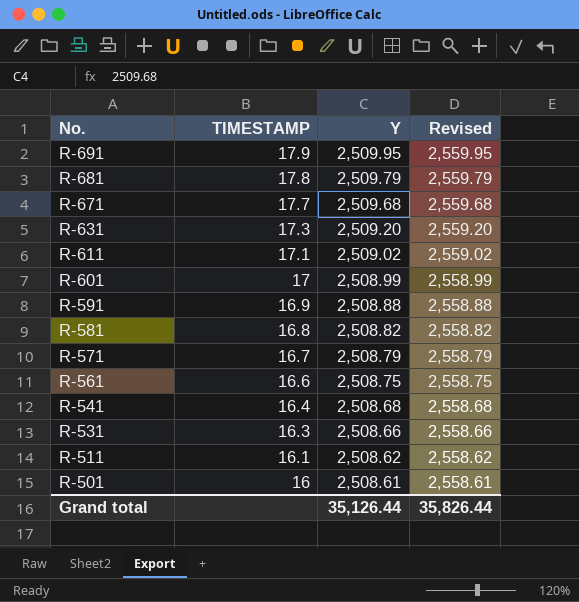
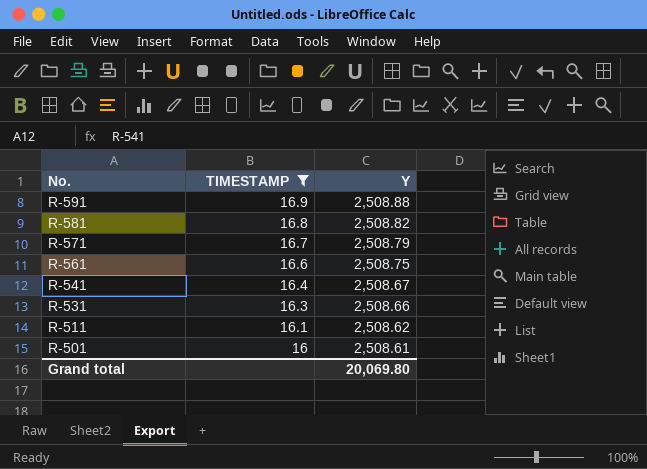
filter: none -> TIMESTAMP <= 16.9
column Revised | formula: [Y] + 50 -> none
R-541 | Y: 2,508.68 -> 2,508.67
Grand total | Y: 35,126.44 -> 20,069.80

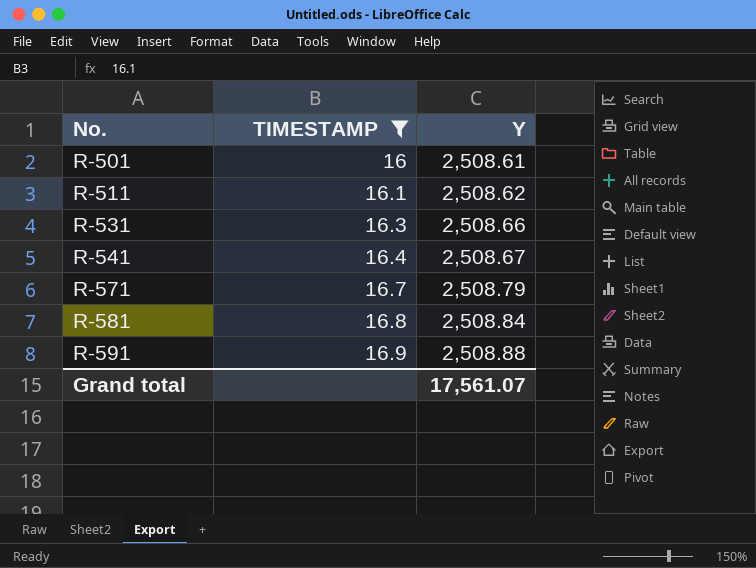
row order: No. descending -> No. ascending
row R-561: 16.6 | 2,508.75 -> none
R-581 | Y: 2,508.82 -> 2,508.84
Grand total | Y: 20,069.80 -> 17,561.07

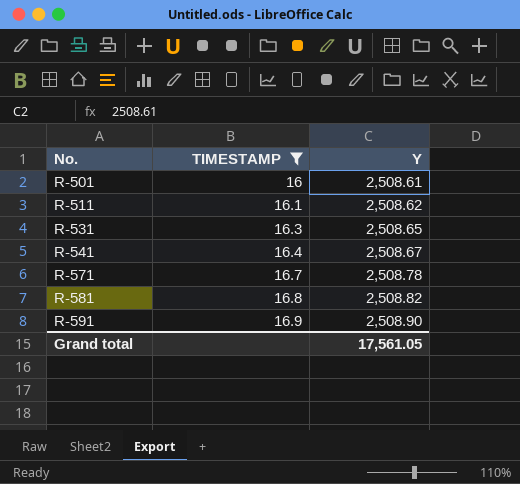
R-531 | Y: 2,508.66 -> 2,508.65
R-571 | Y: 2,508.79 -> 2,508.78
R-581 | Y: 2,508.84 -> 2,508.82
R-591 | Y: 2,508.88 -> 2,508.90
Grand total | Y: 17,561.07 -> 17,561.05

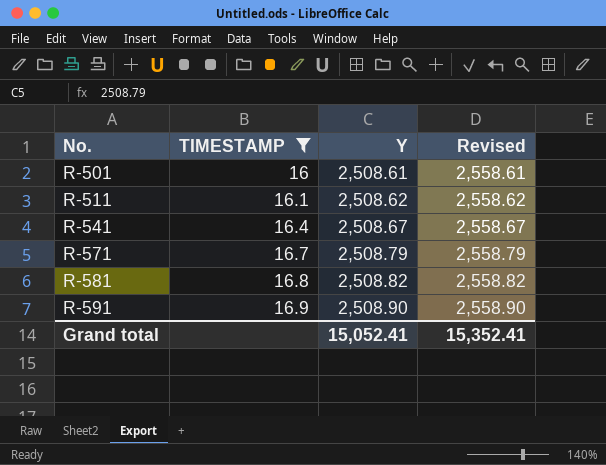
column Revised | formula: none -> [Y] + 50
row R-531: 16.3 | 2,508.65 -> none
R-571 | Y: 2,508.78 -> 2,508.79
Grand total | Y: 17,561.05 -> 15,052.41

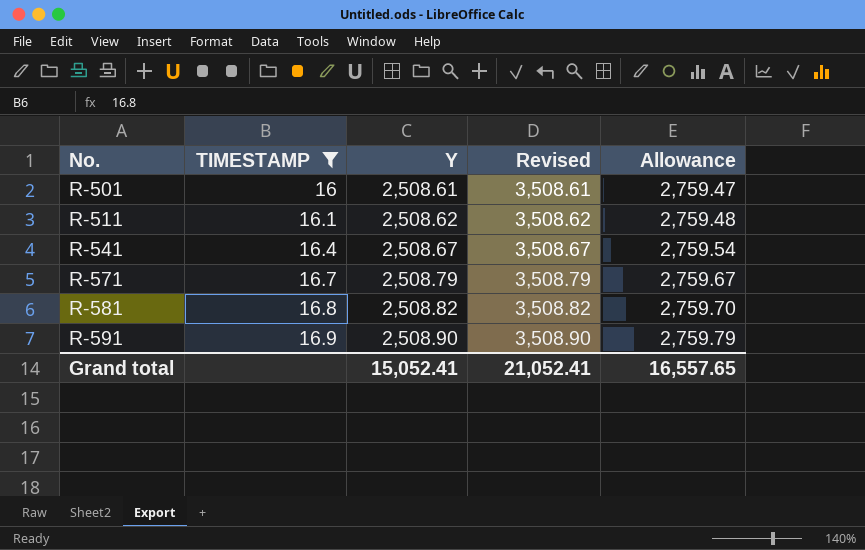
column Revised | formula: [Y] + 50 -> [Y] + 1000
column Allowance | formula: none -> [Y] * 1.1
Grand total | Revised: 15,352.41 -> 21,052.41

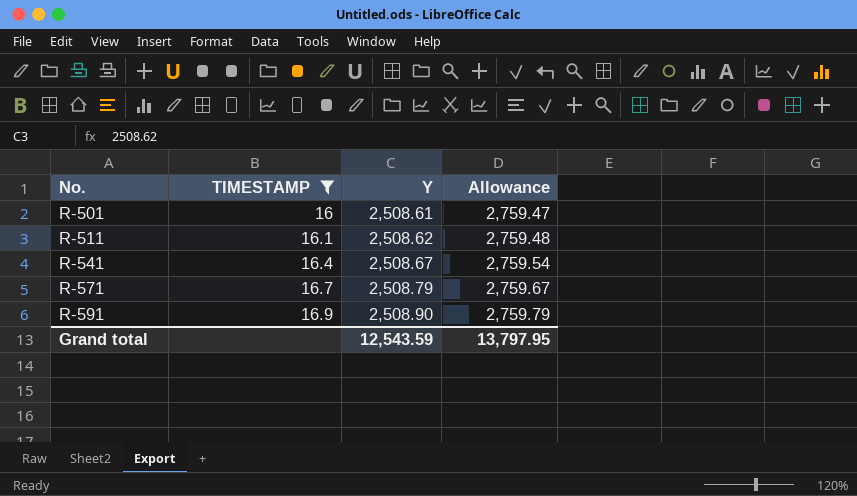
column Revised | formula: [Y] + 1000 -> none
row R-581: 16.8 | 2,508.82 | 3,508.82 | 2,759.70 -> none
Grand total | Y: 15,052.41 -> 12,543.59
Grand total | Allowance: 16,557.65 -> 13,797.95

